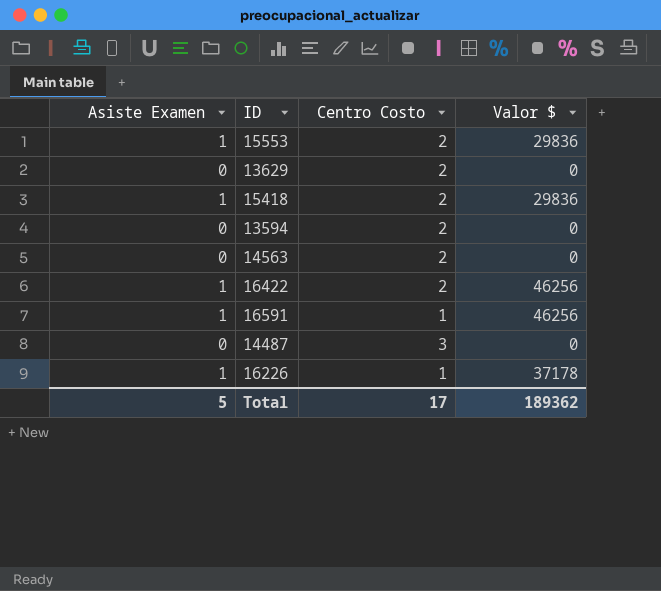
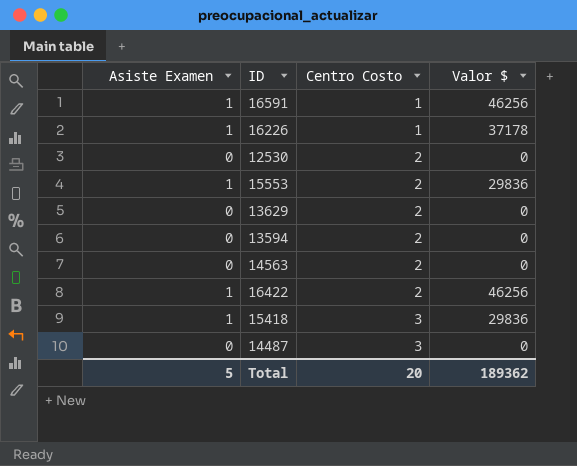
row order: none -> Centro Costo ascending
row 12530: none -> 0 | 2 | 0
15418 | Centro Costo: 2 -> 3
Total | Centro Costo: 17 -> 20

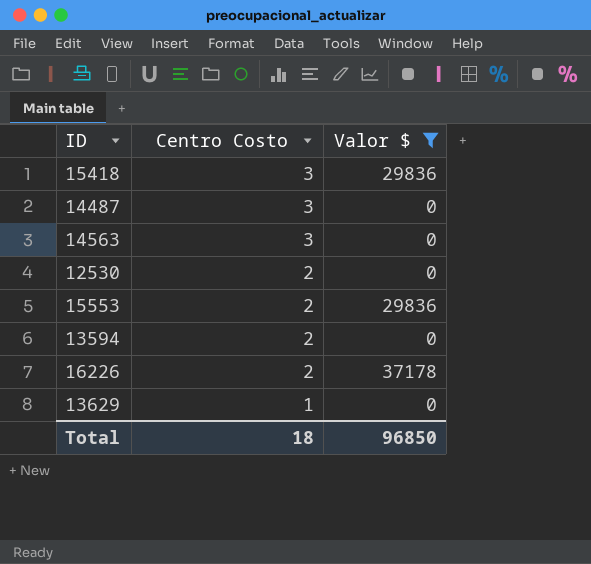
filter: none -> Valor $ != 46256
row order: Centro Costo ascending -> Centro Costo descending
column Asiste Examen | position: 1 -> none
14563 | Centro Costo: 2 -> 3
16226 | Centro Costo: 1 -> 2
13629 | Centro Costo: 2 -> 1
Total | Centro Costo: 20 -> 18
Total | Valor $: 189362 -> 96850

